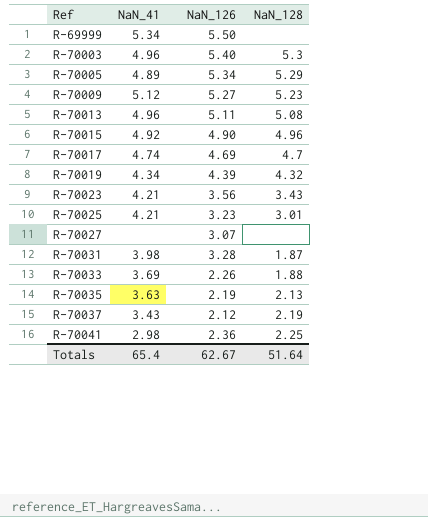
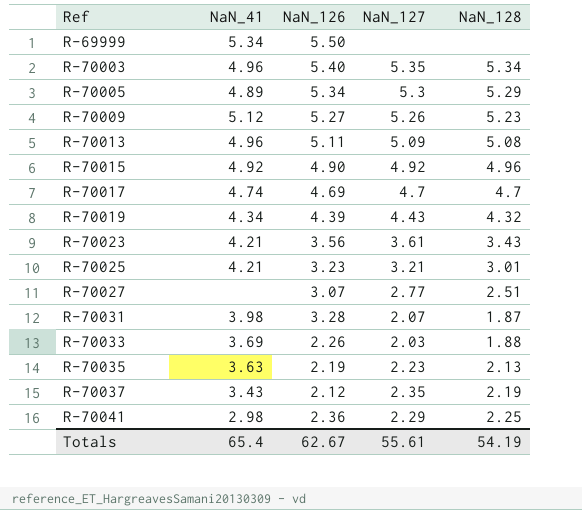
column NaN_127 | position: none -> 4
R-70003 | NaN_128: 5.3 -> 5.34
R-70027 | NaN_128: none -> 2.51
Totals | NaN_128: 51.64 -> 54.19

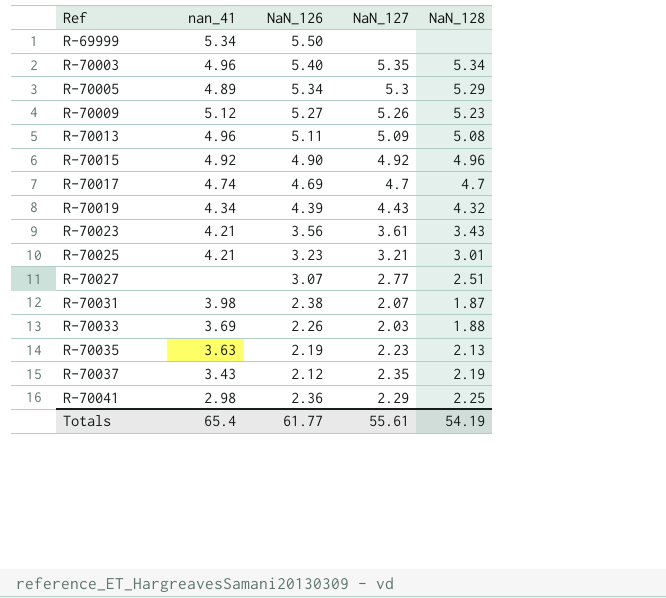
column name: NaN_41 -> nan_41
R-70031 | NaN_126: 3.28 -> 2.38
Totals | NaN_126: 62.67 -> 61.77

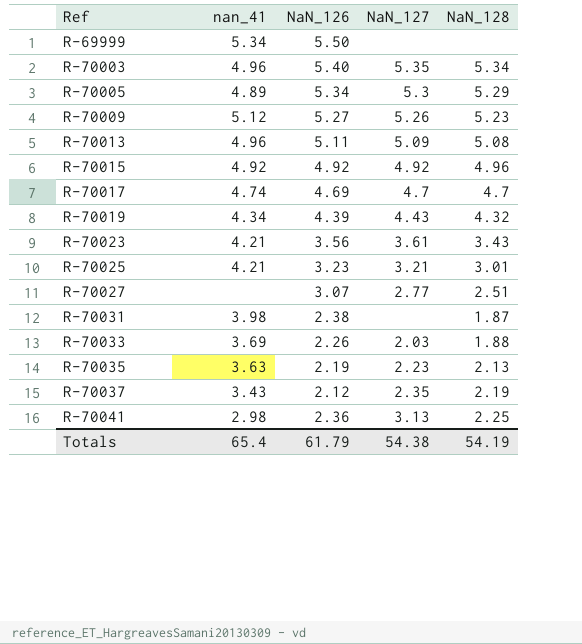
R-70015 | NaN_126: 4.90 -> 4.92
R-70031 | NaN_127: 2.07 -> none
R-70041 | NaN_127: 2.29 -> 3.13
Totals | NaN_126: 61.77 -> 61.79
Totals | NaN_127: 55.61 -> 54.38

